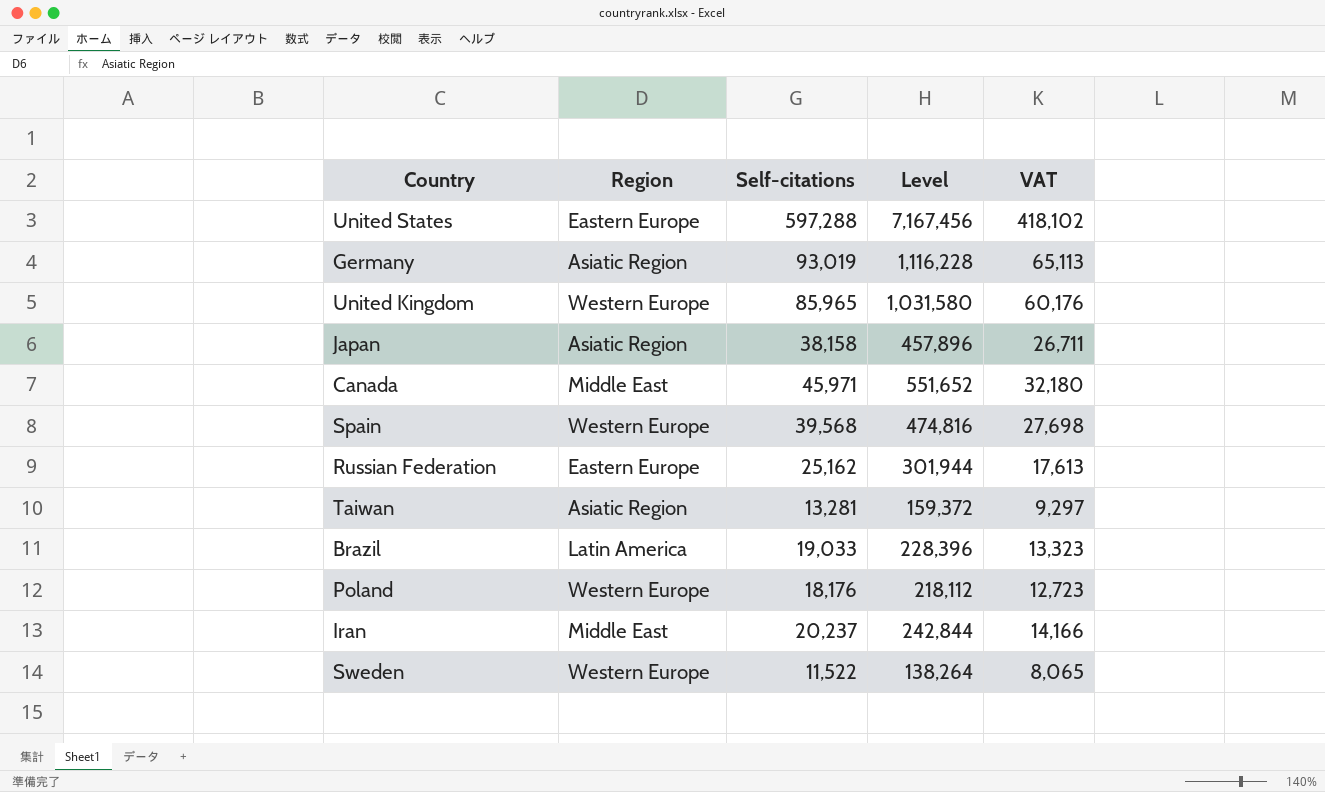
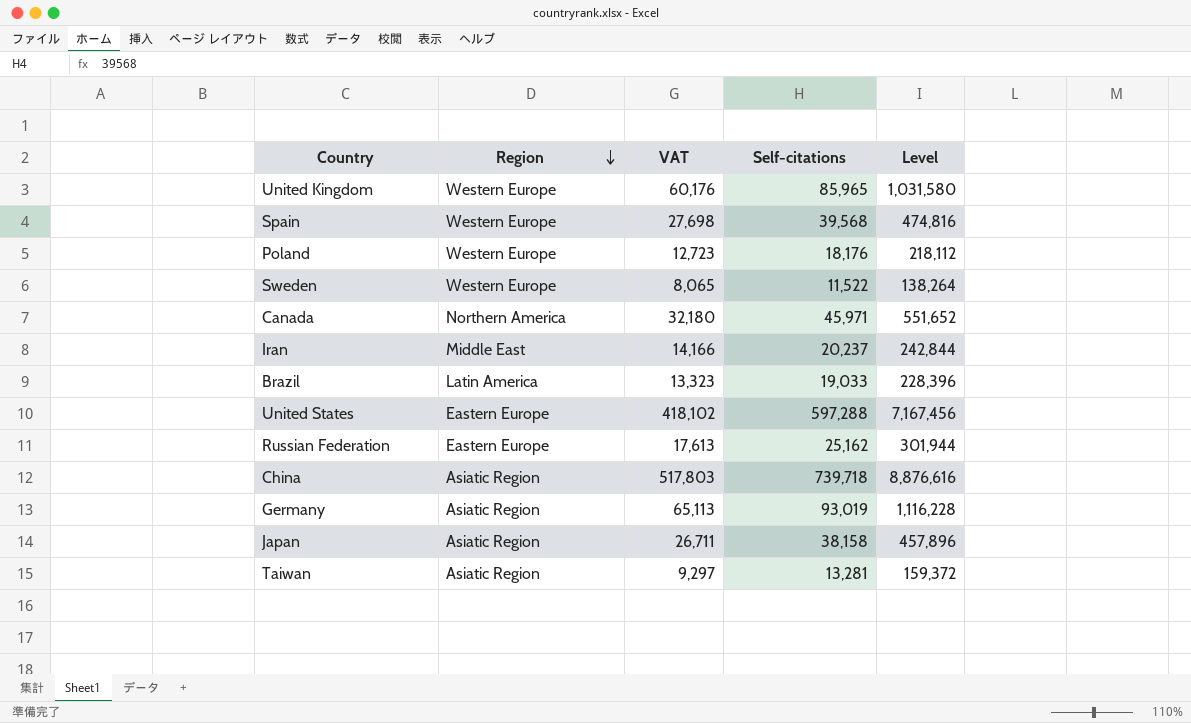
row order: none -> Region descending
column VAT | position: 5 -> 3
Canada | Region: Middle East -> Northern America
row China: none -> Asiatic Region | 517,803 | 739,718 | 8,876,616

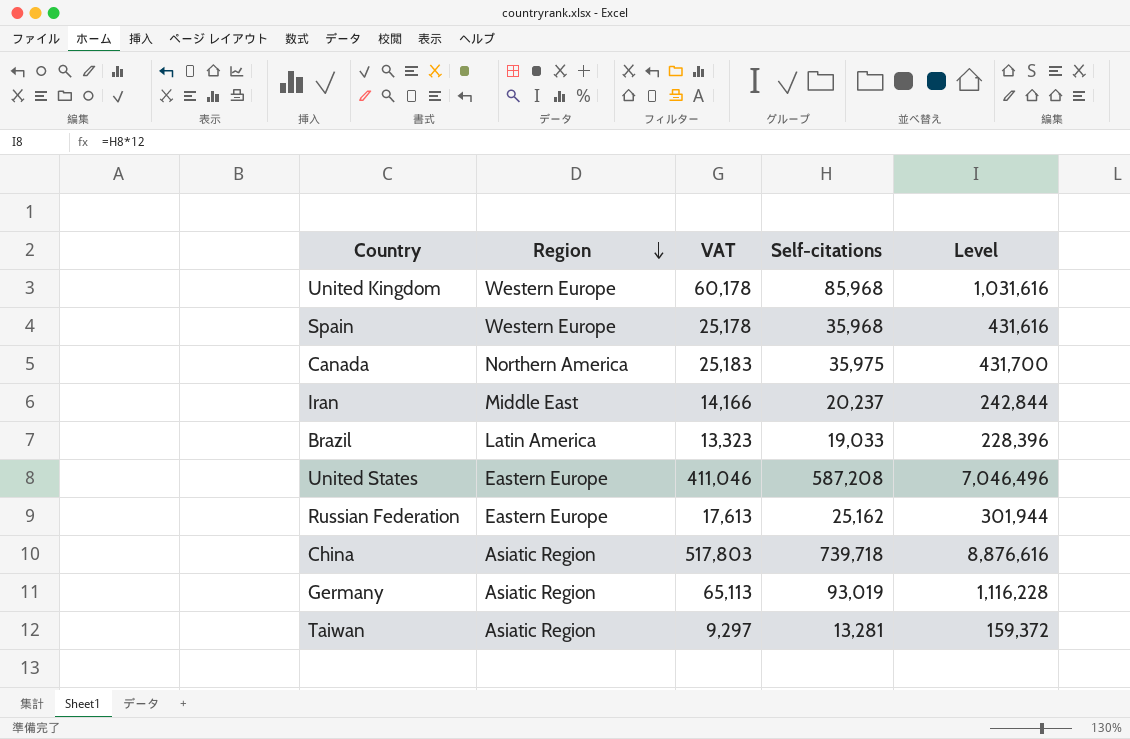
row Poland: Western Europe | 12,723 | 18,176 | 218,112 -> none
row Sweden: Western Europe | 8,065 | 11,522 | 138,264 -> none
row Japan: Asiatic Region | 26,711 | 38,158 | 457,896 -> none
United Kingdom | VAT: 60,176 -> 60,178
United Kingdom | Self-citations: 85,965 -> 85,968
United Kingdom | Level: 1,031,580 -> 1,031,616
Spain | VAT: 27,698 -> 25,178
Spain | Self-citations: 39,568 -> 35,968
Spain | Level: 474,816 -> 431,616
Canada | VAT: 32,180 -> 25,183
Canada | Self-citations: 45,971 -> 35,975
Canada | Level: 551,652 -> 431,700
United States | VAT: 418,102 -> 411,046
United States | Self-citations: 597,288 -> 587,208
United States | Level: 7,167,456 -> 7,046,496

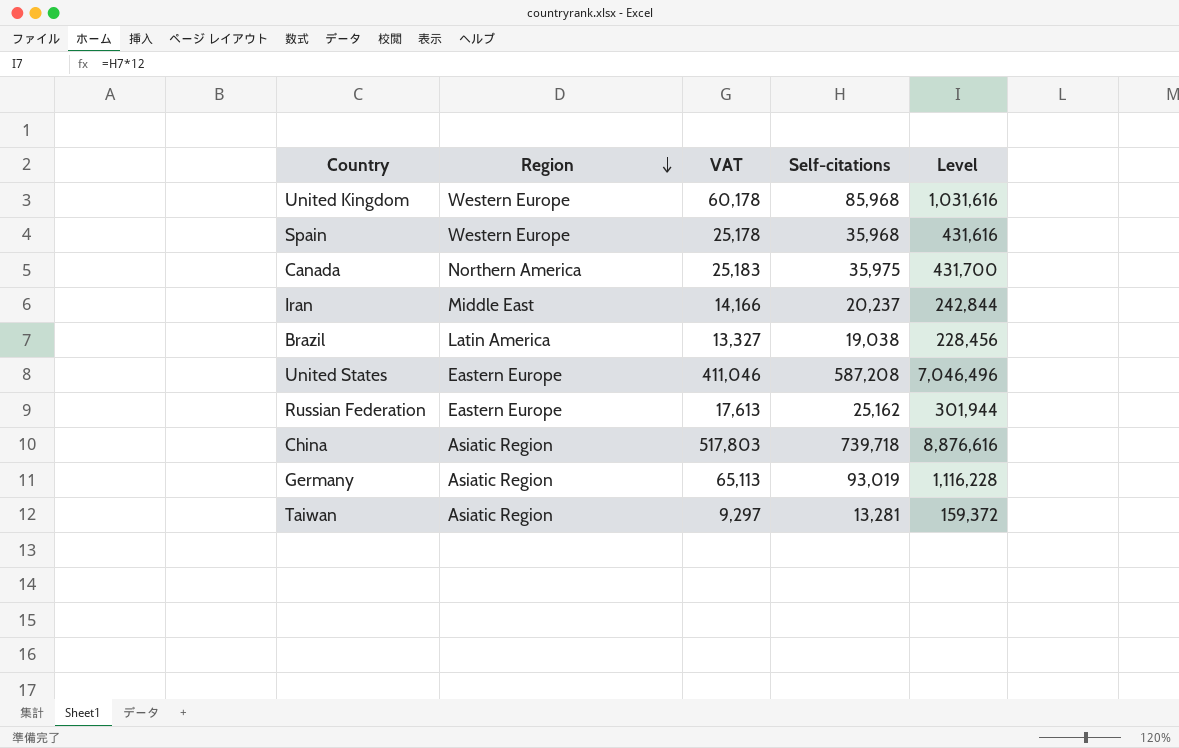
Brazil | VAT: 13,323 -> 13,327
Brazil | Self-citations: 19,033 -> 19,038
Brazil | Level: 228,396 -> 228,456

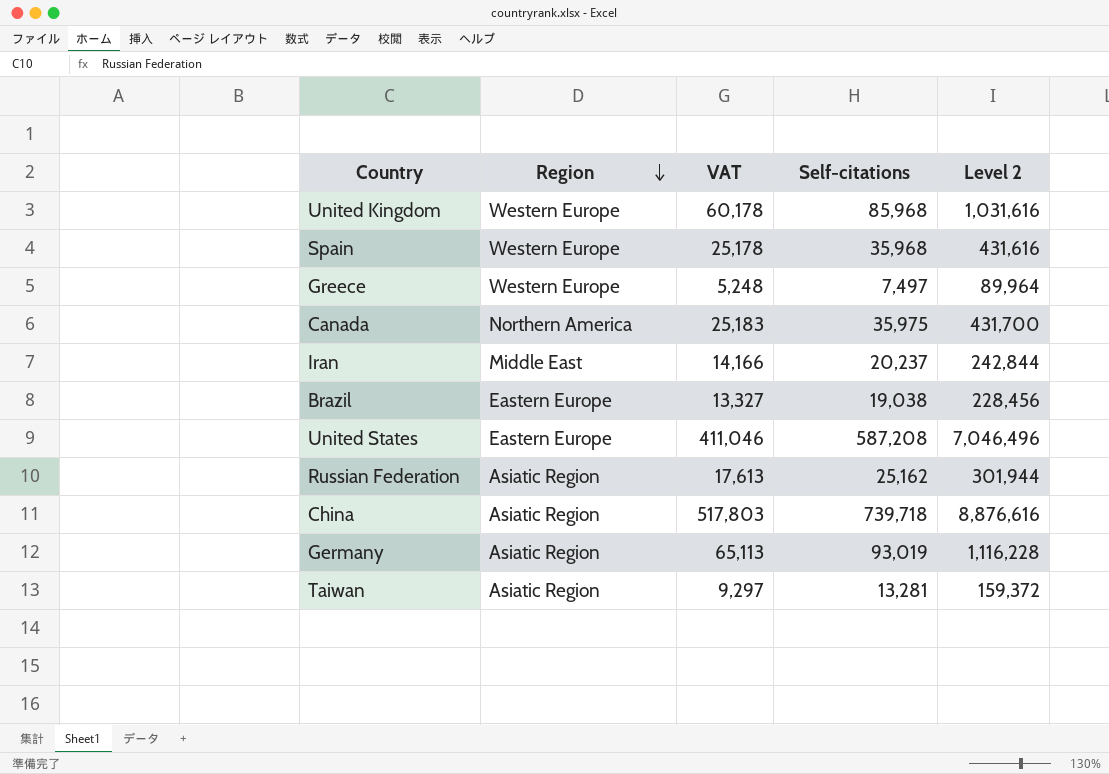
column name: Level -> Level 2
row Greece: none -> Western Europe | 5,248 | 7,497 | 89,964
Brazil | Region: Latin America -> Eastern Europe
Russian Federation | Region: Eastern Europe -> Asiatic Region

